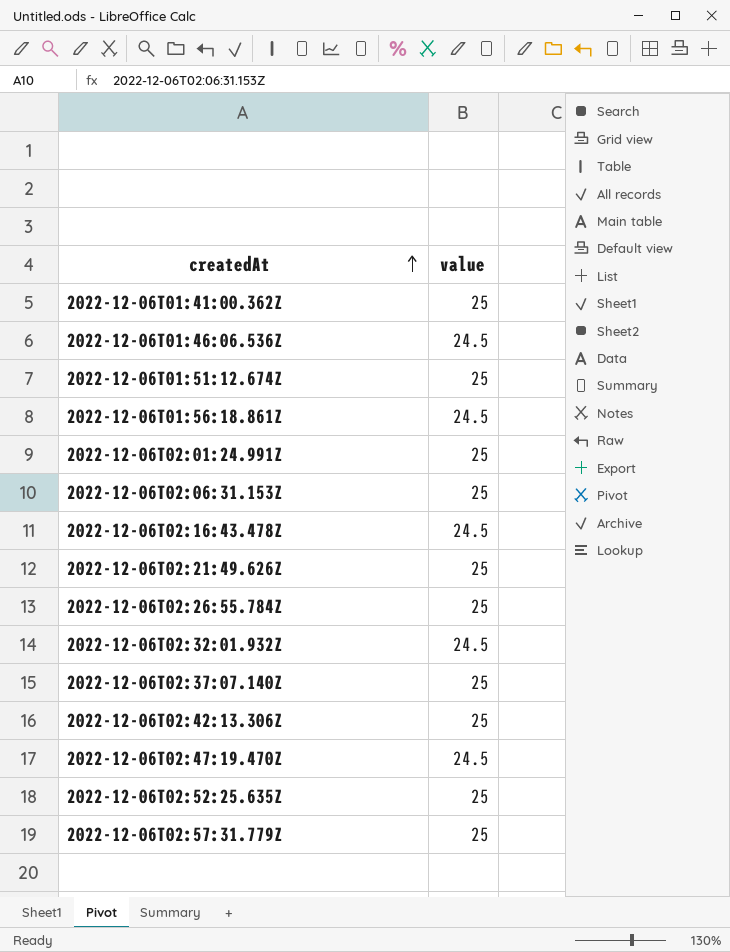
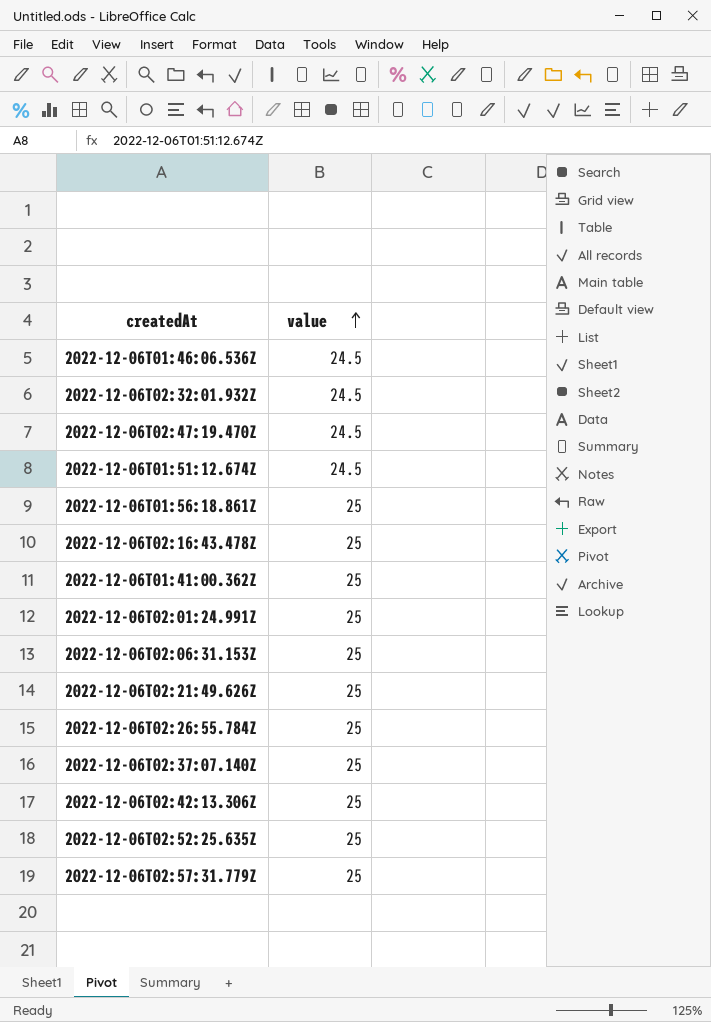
row order: createdAt ascending -> value ascending
2022-12-06T01:51:12.674Z | value: 25 -> 24.5
2022-12-06T01:56:18.861Z | value: 24.5 -> 25
2022-12-06T02:16:43.478Z | value: 24.5 -> 25

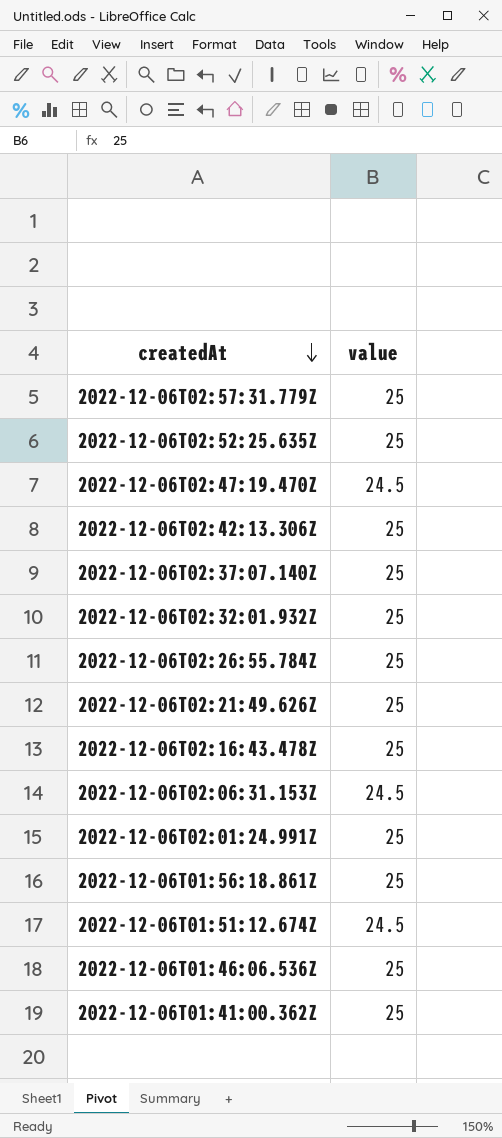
row order: value ascending -> createdAt descending
2022-12-06T02:32:01.932Z | value: 24.5 -> 25
2022-12-06T02:06:31.153Z | value: 25 -> 24.5
2022-12-06T01:46:06.536Z | value: 24.5 -> 25

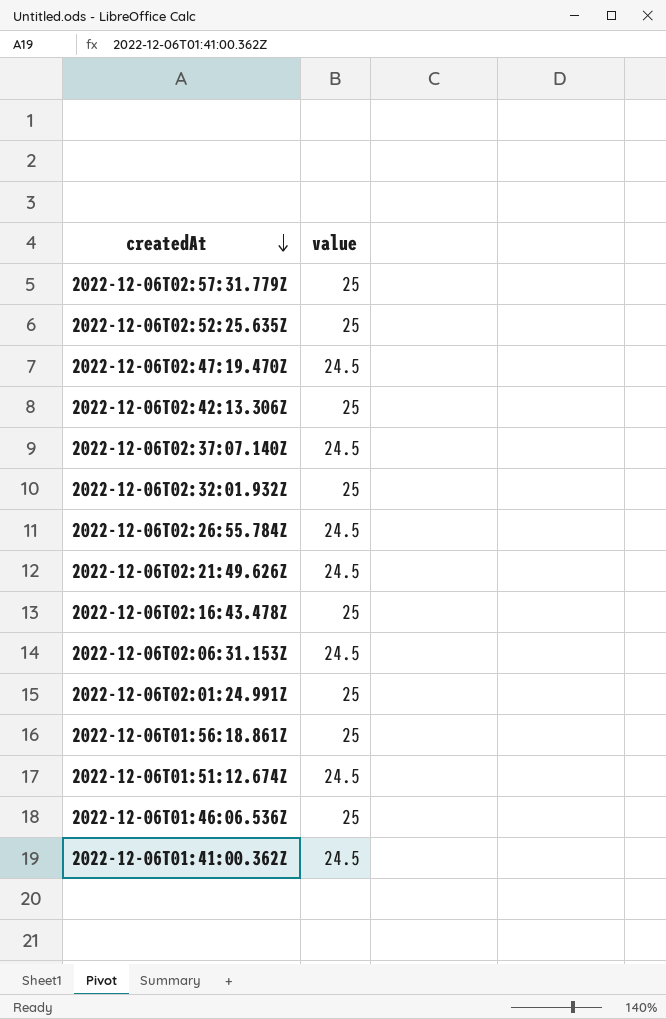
2022-12-06T02:37:07.140Z | value: 25 -> 24.5
2022-12-06T02:26:55.784Z | value: 25 -> 24.5
2022-12-06T02:21:49.626Z | value: 25 -> 24.5
2022-12-06T01:41:00.362Z | value: 25 -> 24.5

